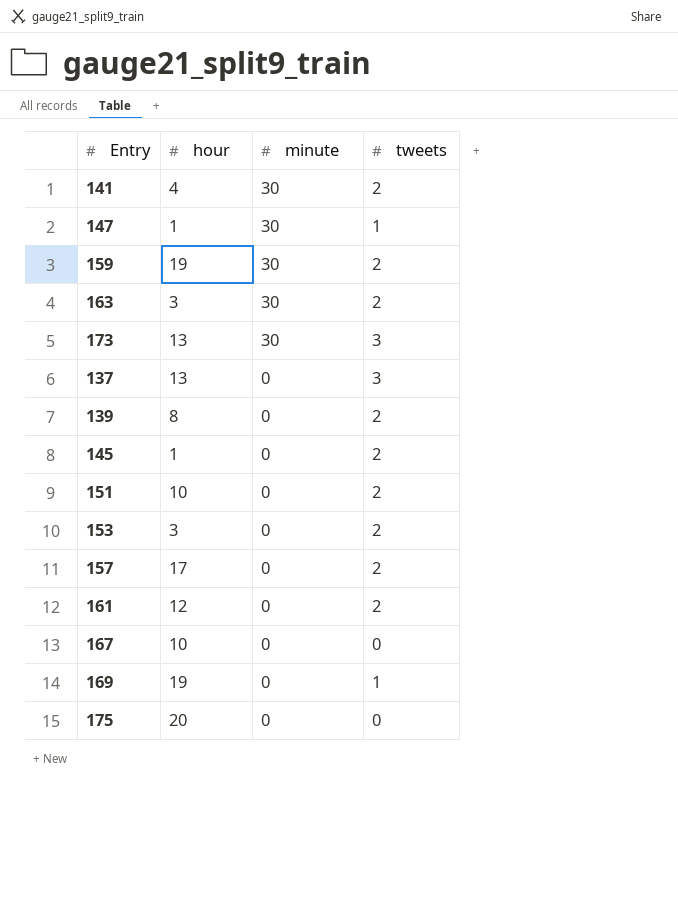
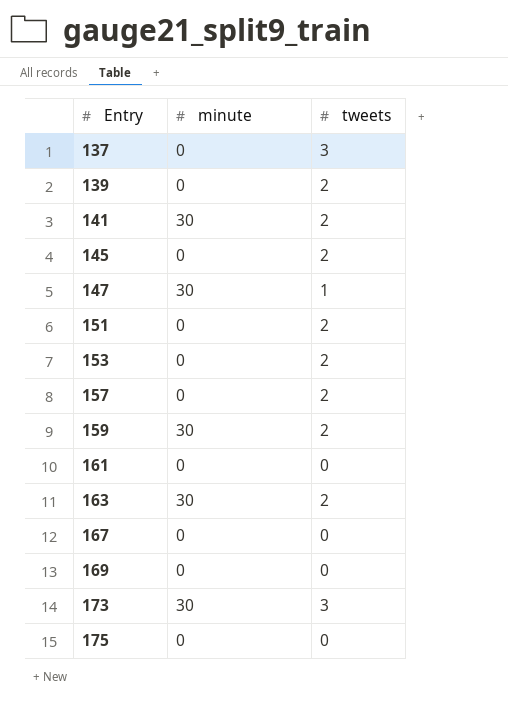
row order: minute descending -> Entry ascending
column hour | position: 2 -> none
161 | tweets: 2 -> 0
169 | tweets: 1 -> 0

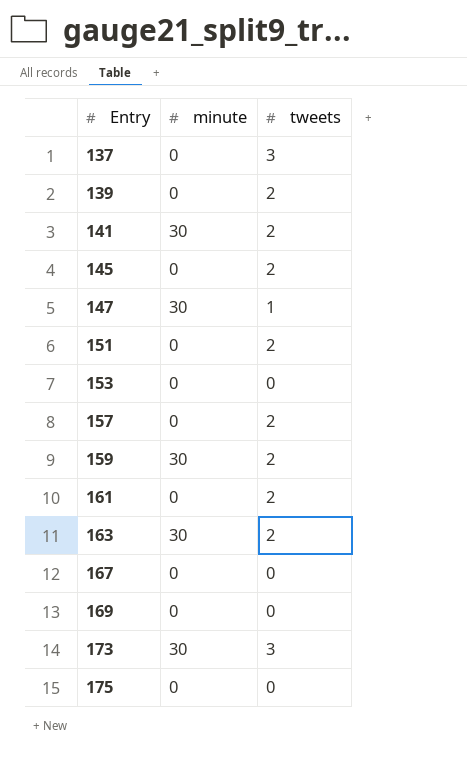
153 | tweets: 2 -> 0
161 | tweets: 0 -> 2

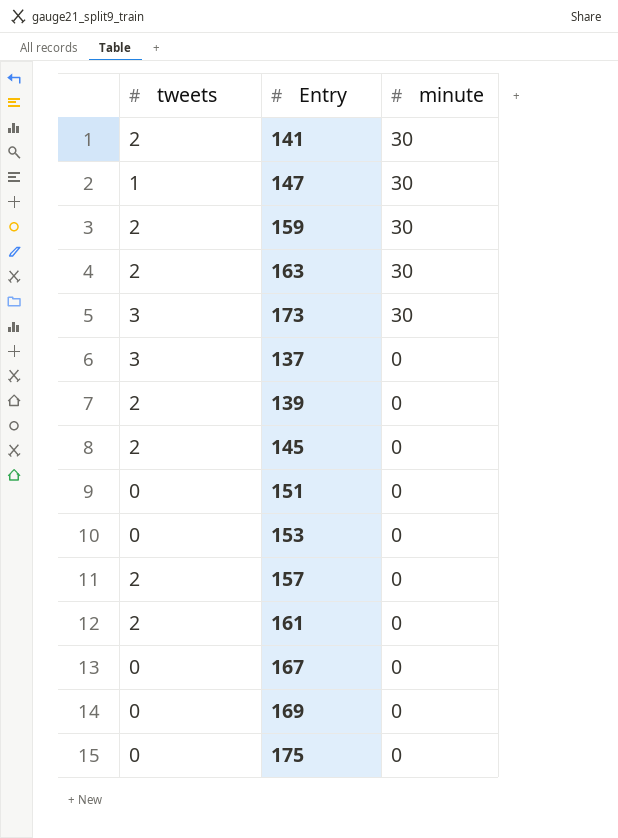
row order: Entry ascending -> minute descending
column tweets | position: 3 -> 1
151 | tweets: 2 -> 0

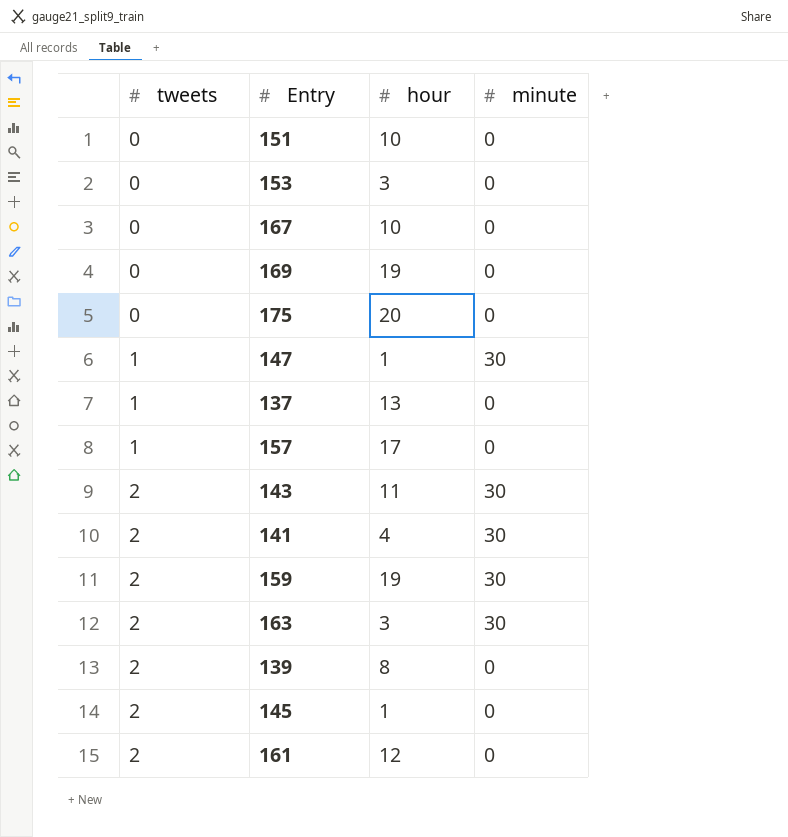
row order: minute descending -> tweets ascending
column hour | position: none -> 3
row 173: 3 | 30 -> none
137 | tweets: 3 -> 1
157 | tweets: 2 -> 1
row 143: none -> 2 | 11 | 30

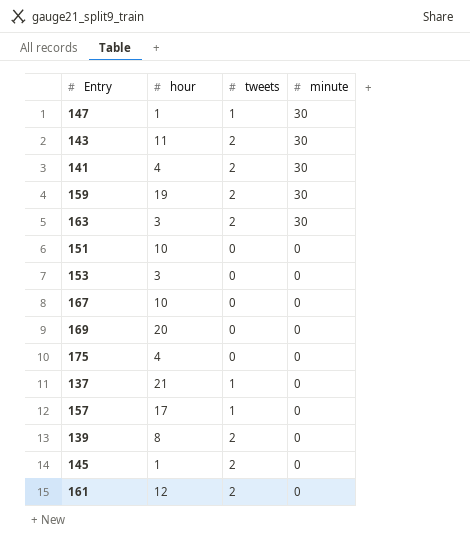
row order: tweets ascending -> minute descending
column tweets | position: 1 -> 3
169 | hour: 19 -> 20
175 | hour: 20 -> 4
137 | hour: 13 -> 21

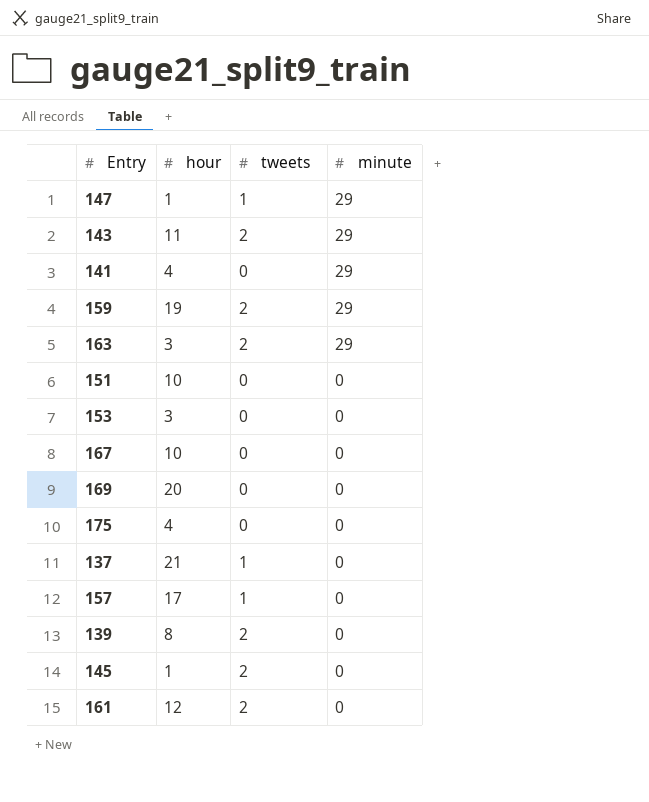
147 | minute: 30 -> 29
143 | minute: 30 -> 29
141 | tweets: 2 -> 0
141 | minute: 30 -> 29
159 | minute: 30 -> 29
163 | minute: 30 -> 29

